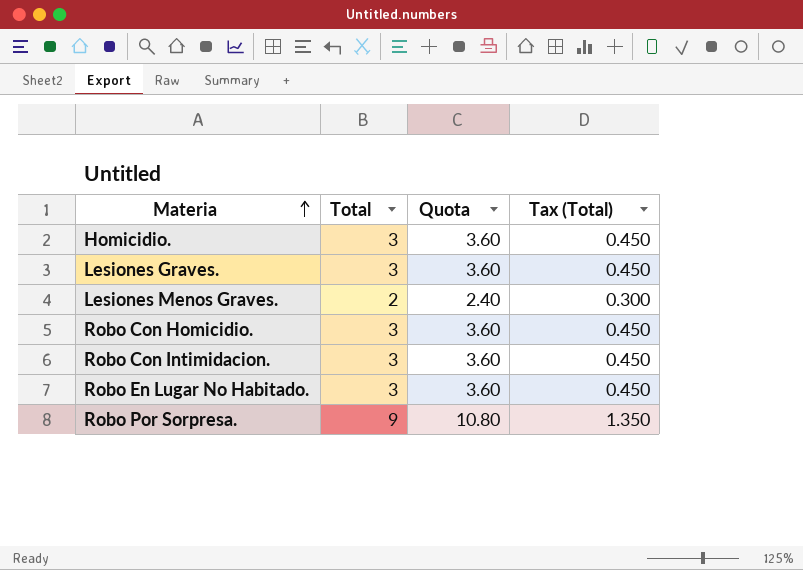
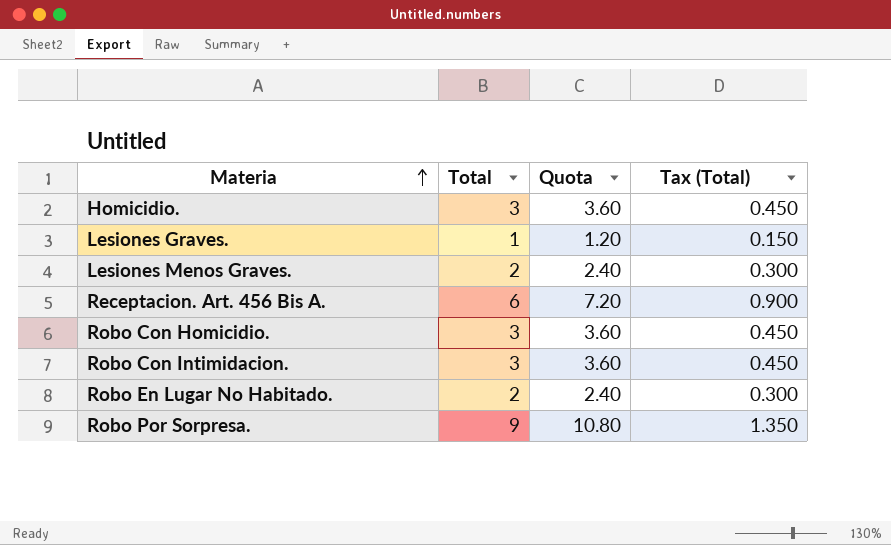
Lesiones Graves. | Total: 3 -> 1
Lesiones Graves. | Quota: 3.60 -> 1.20
Lesiones Graves. | Tax (Total): 0.450 -> 0.150
row Receptacion. Art. 456 Bis A.: none -> 6 | 7.20 | 0.900
Robo En Lugar No Habitado. | Total: 3 -> 2
Robo En Lugar No Habitado. | Quota: 3.60 -> 2.40
Robo En Lugar No Habitado. | Tax (Total): 0.450 -> 0.300

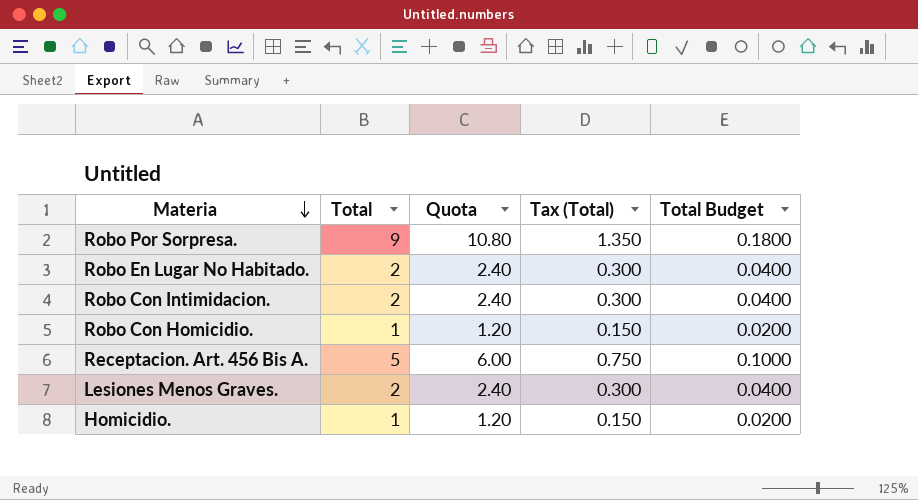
row order: Materia ascending -> Materia descending
column Total Budget | formula: none -> [Total] * 0.02
row Lesiones Graves.: 1 | 1.20 | 0.150 -> none
Robo Con Intimidacion. | Total: 3 -> 2
Robo Con Intimidacion. | Quota: 3.60 -> 2.40
Robo Con Intimidacion. | Tax (Total): 0.450 -> 0.300
Robo Con Homicidio. | Total: 3 -> 1
Robo Con Homicidio. | Quota: 3.60 -> 1.20
Robo Con Homicidio. | Tax (Total): 0.450 -> 0.150
Receptacion. Art. 456 Bis A. | Total: 6 -> 5
Receptacion. Art. 456 Bis A. | Quota: 7.20 -> 6.00
Receptacion. Art. 456 Bis A. | Tax (Total): 0.900 -> 0.750
Homicidio. | Total: 3 -> 1
Homicidio. | Quota: 3.60 -> 1.20
Homicidio. | Tax (Total): 0.450 -> 0.150

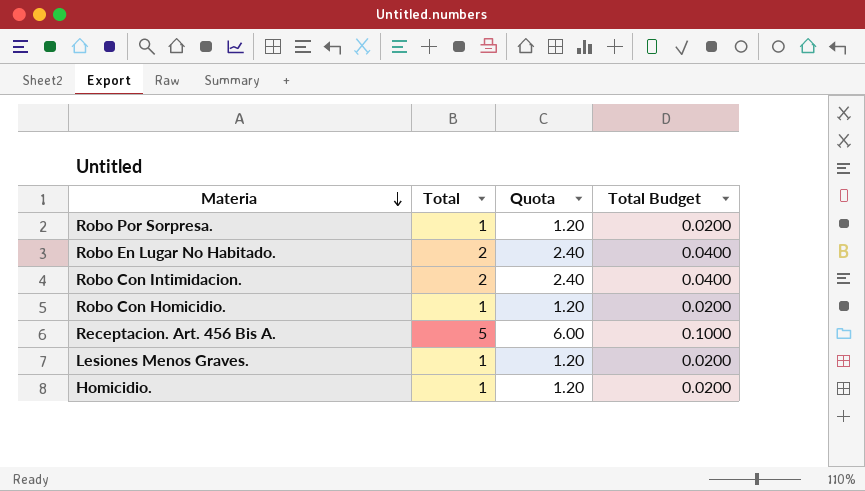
column Tax (Total) | formula: [Total] * 0.15 -> none
Robo Por Sorpresa. | Total: 9 -> 1
Robo Por Sorpresa. | Quota: 10.80 -> 1.20
Robo Por Sorpresa. | Total Budget: 0.1800 -> 0.0200
Lesiones Menos Graves. | Total: 2 -> 1
Lesiones Menos Graves. | Quota: 2.40 -> 1.20
Lesiones Menos Graves. | Total Budget: 0.0400 -> 0.0200

